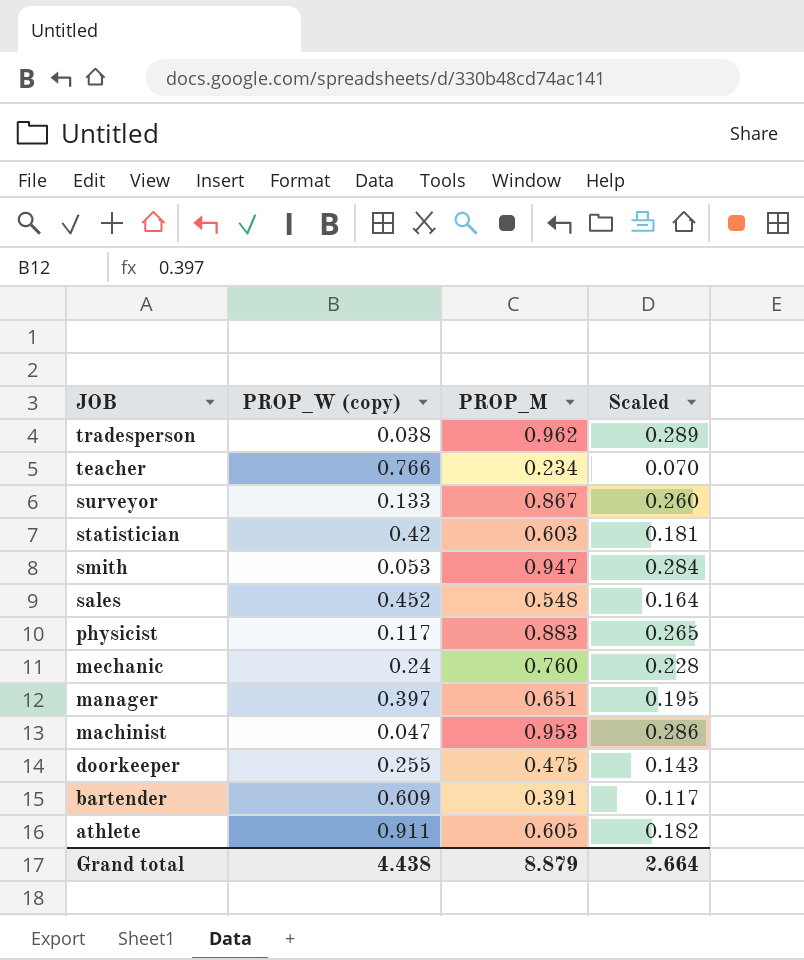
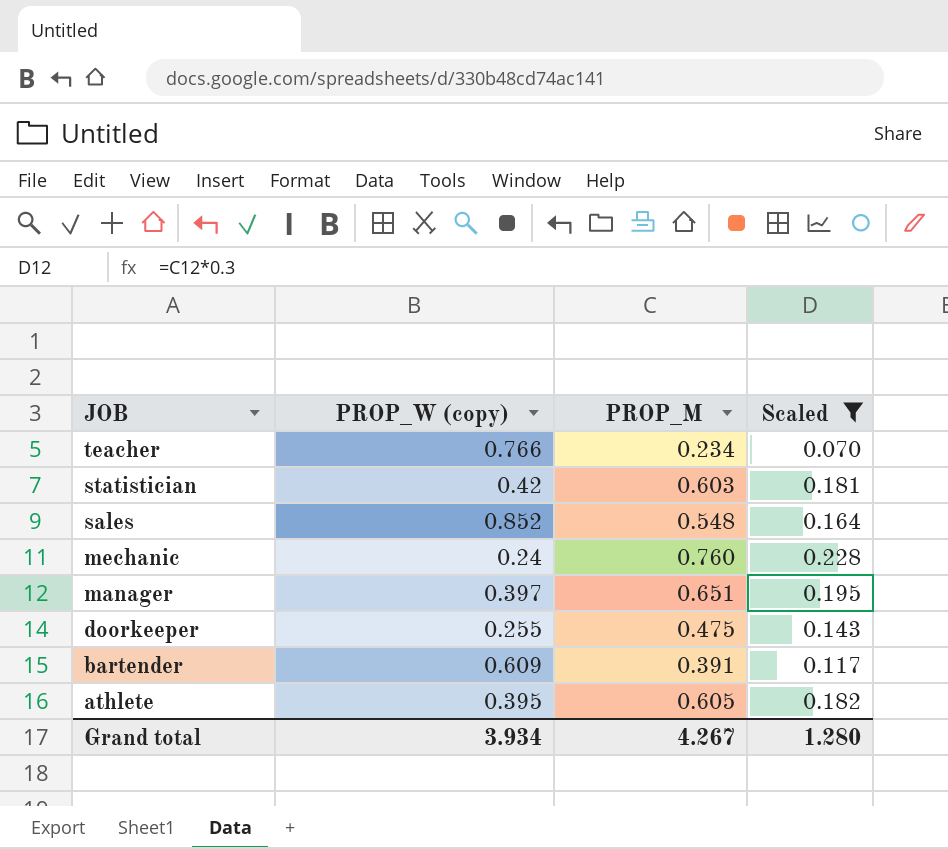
filter: none -> Scaled <= 0.228
sales | PROP_W (copy): 0.452 -> 0.852
athlete | PROP_W (copy): 0.911 -> 0.395
Grand total | PROP_W (copy): 4.438 -> 3.934
Grand total | PROP_M: 8.879 -> 4.267
Grand total | Scaled: 2.664 -> 1.280

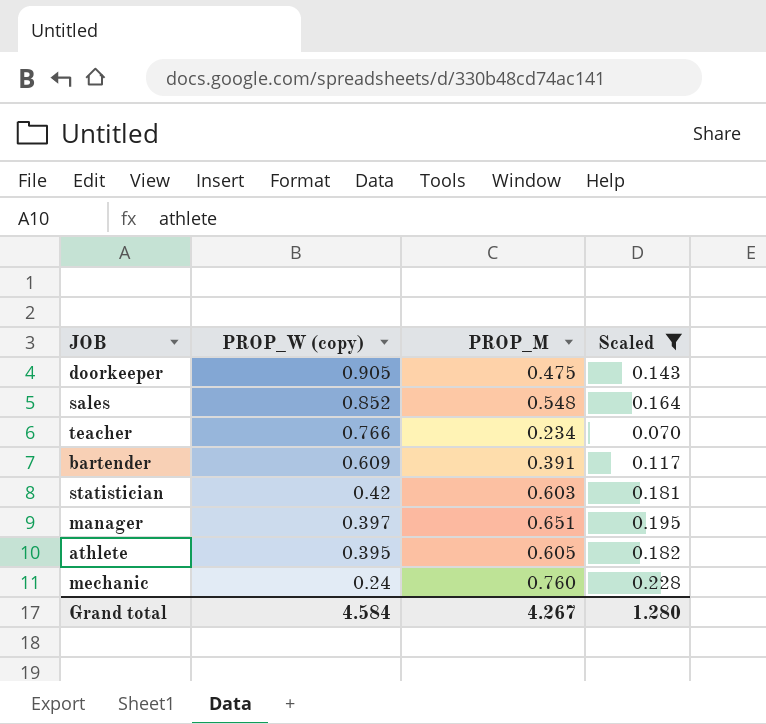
row order: JOB descending -> PROP_W (copy) descending
doorkeeper | PROP_W (copy): 0.255 -> 0.905
Grand total | PROP_W (copy): 3.934 -> 4.584

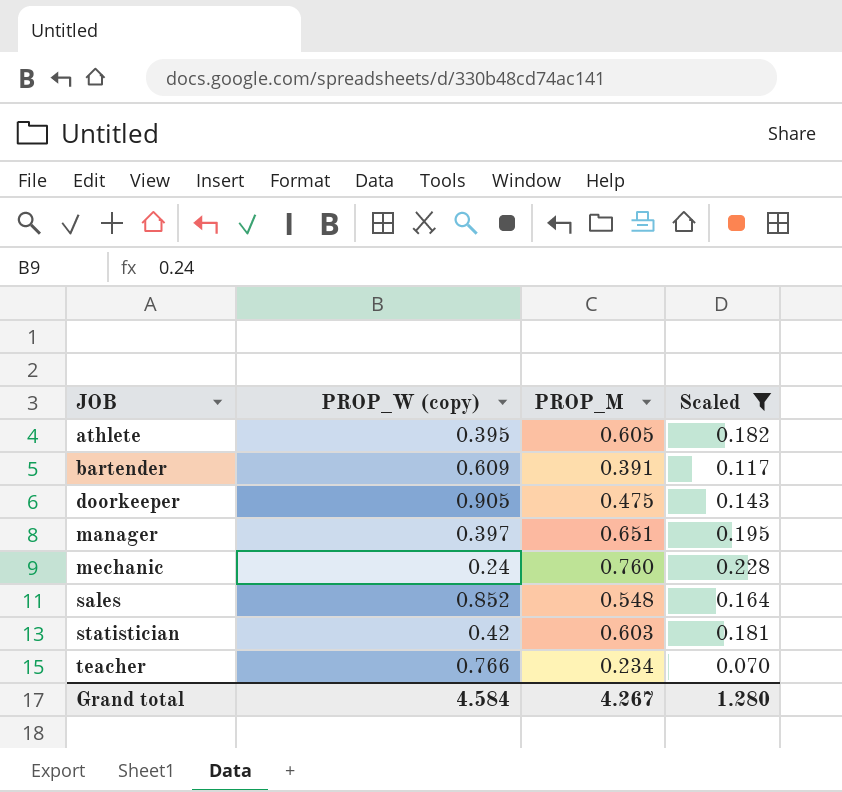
row order: PROP_W (copy) descending -> JOB ascending

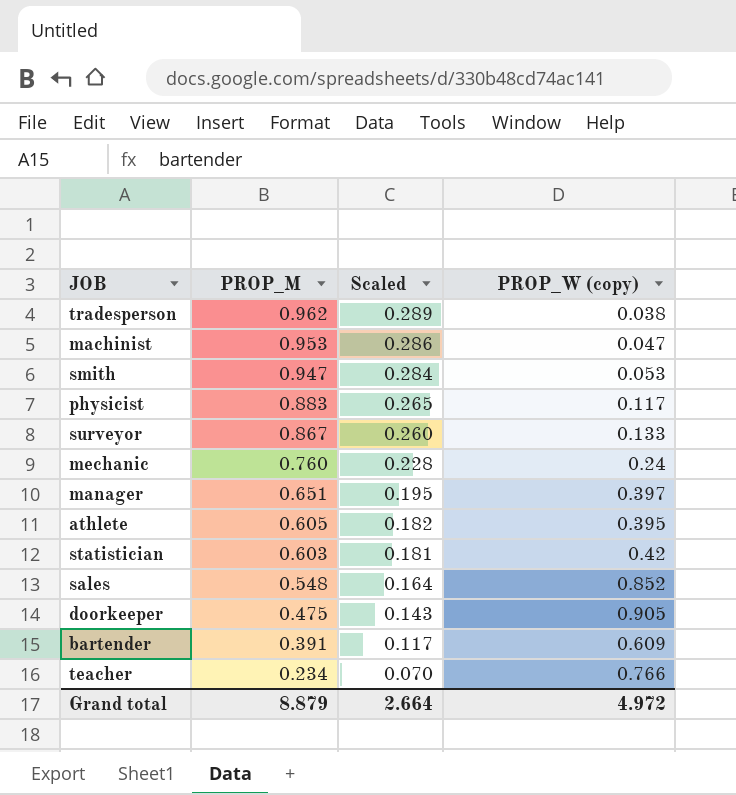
filter: Scaled <= 0.228 -> none
row order: JOB ascending -> PROP_M descending
column PROP_W (copy) | position: 2 -> 4
Grand total | PROP_M: 4.267 -> 8.879
Grand total | Scaled: 1.280 -> 2.664
Grand total | PROP_W (copy): 4.584 -> 4.972

